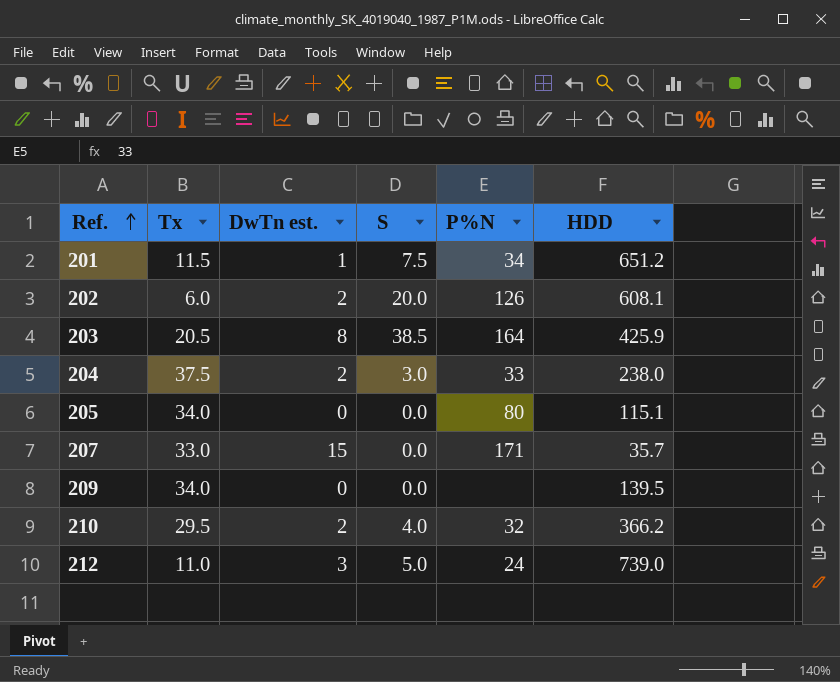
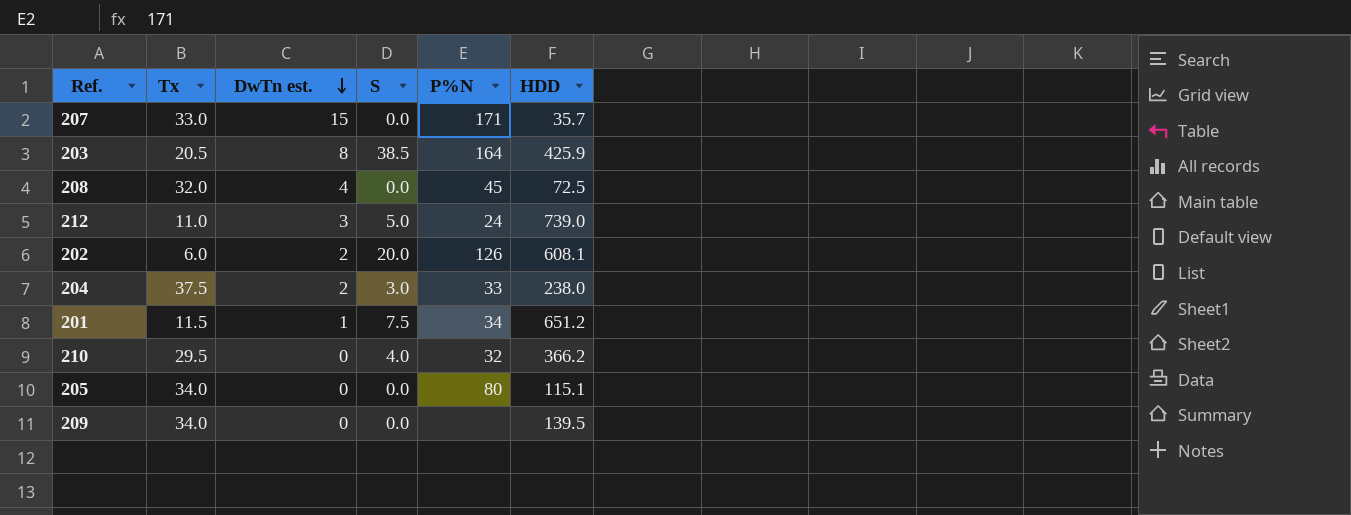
row order: Ref. ascending -> DwTn est. descending
row 208: none -> 32.0 | 4 | 0.0 | 45 | 72.5
210 | DwTn est.: 2 -> 0

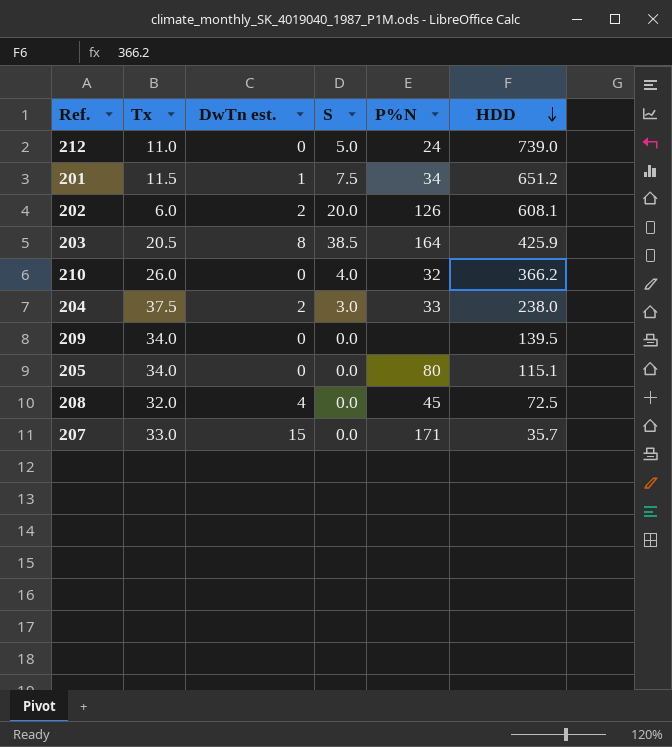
row order: DwTn est. descending -> HDD descending
212 | DwTn est.: 3 -> 0
210 | Tx: 29.5 -> 26.0

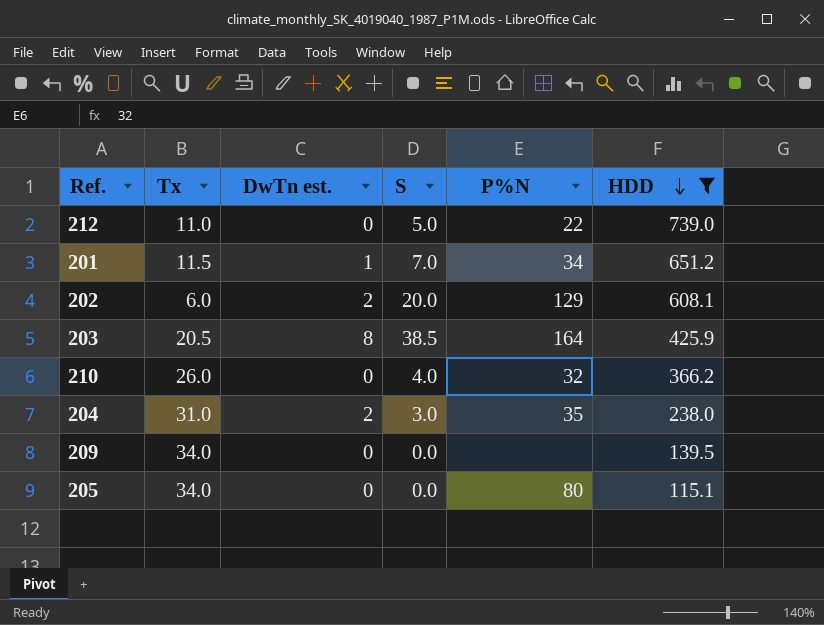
filter: none -> HDD >= 115.1
212 | P%N: 24 -> 22
201 | S: 7.5 -> 7.0
202 | P%N: 126 -> 129
204 | Tx: 37.5 -> 31.0
204 | P%N: 33 -> 35

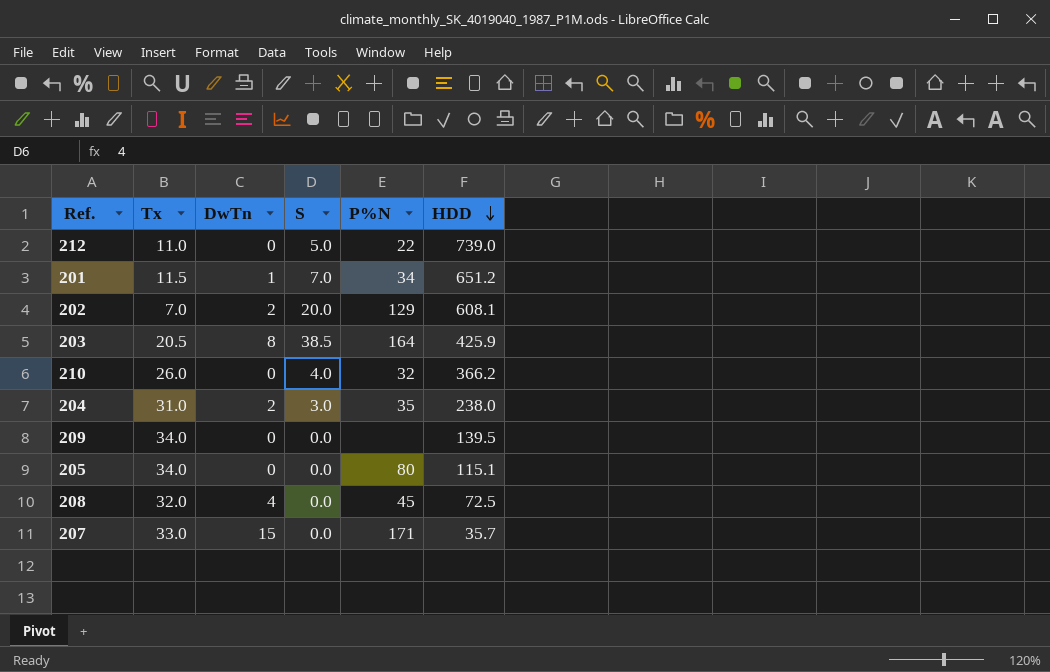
filter: HDD >= 115.1 -> none
column name: DwTn est. -> DwTn
202 | Tx: 6.0 -> 7.0

